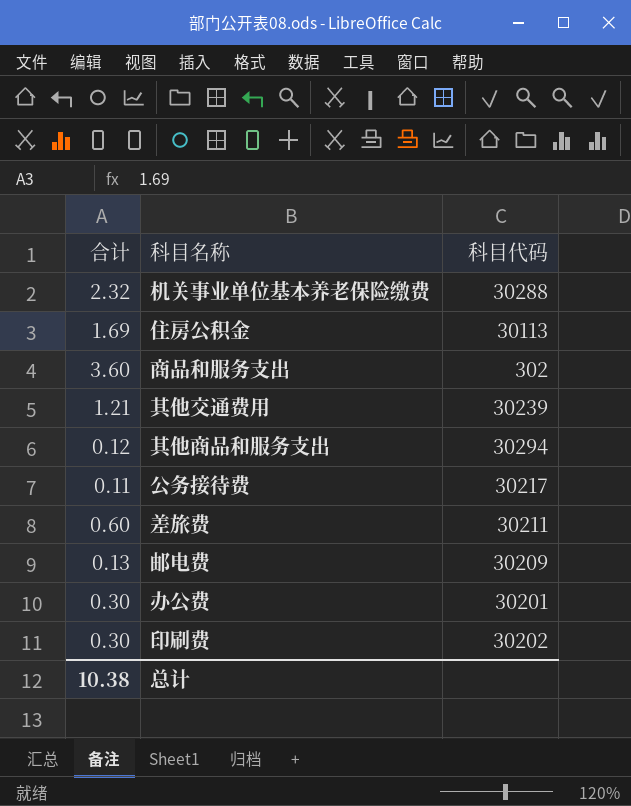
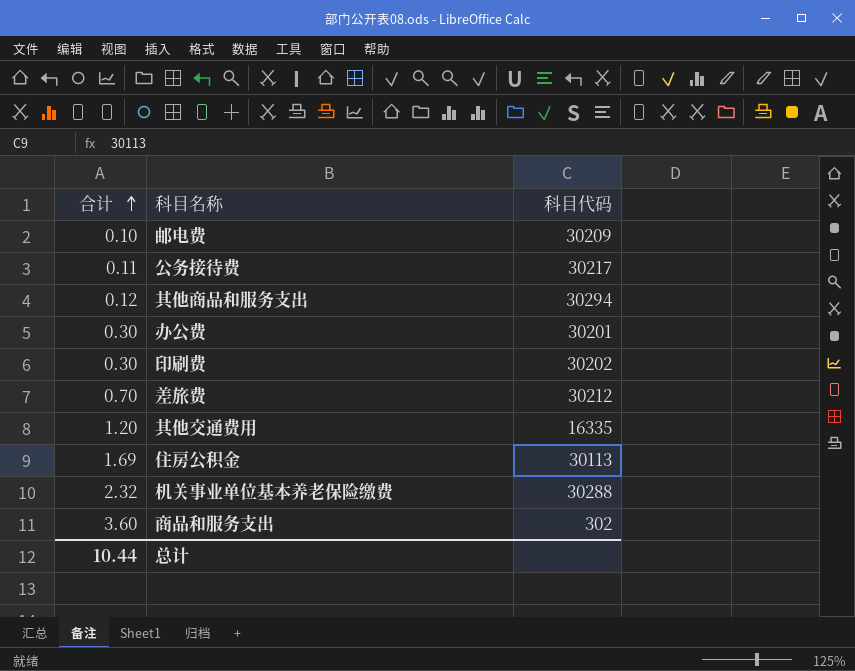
row order: none -> 合计 ascending
邮电费 | 合计: 0.13 -> 0.10
差旅费 | 合计: 0.60 -> 0.70
差旅费 | 科目代码: 30211 -> 30212
其他交通费用 | 合计: 1.21 -> 1.20
其他交通费用 | 科目代码: 30239 -> 16335
总计 | 合计: 10.38 -> 10.44

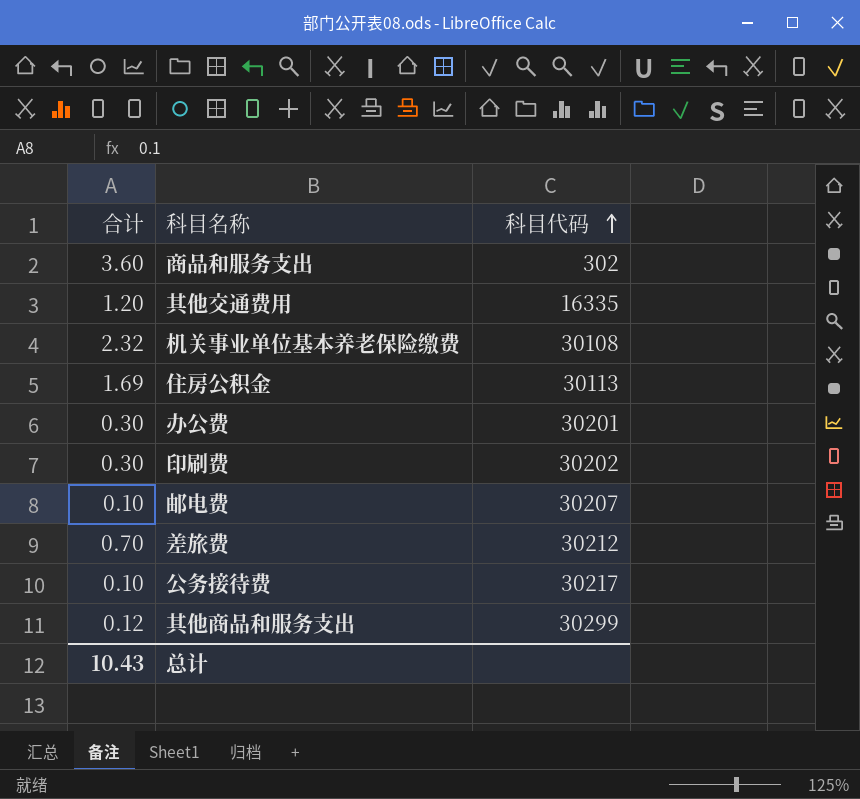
row order: 合计 ascending -> 科目代码 ascending
机关事业单位基本养老保险缴费 | 科目代码: 30288 -> 30108
邮电费 | 科目代码: 30209 -> 30207
公务接待费 | 合计: 0.11 -> 0.10
其他商品和服务支出 | 科目代码: 30294 -> 30299
总计 | 合计: 10.44 -> 10.43

